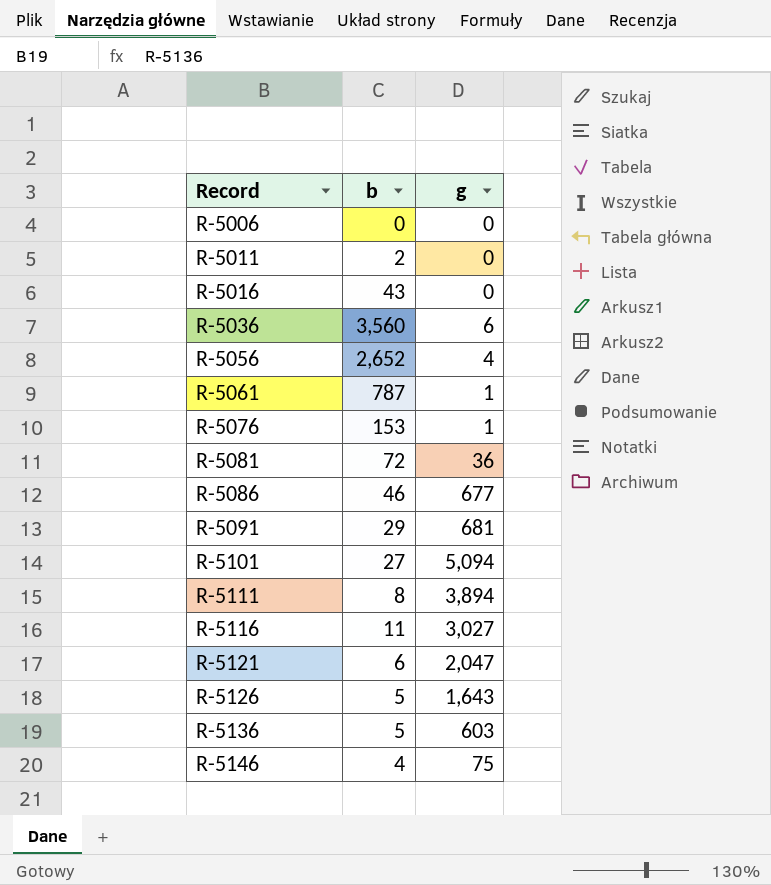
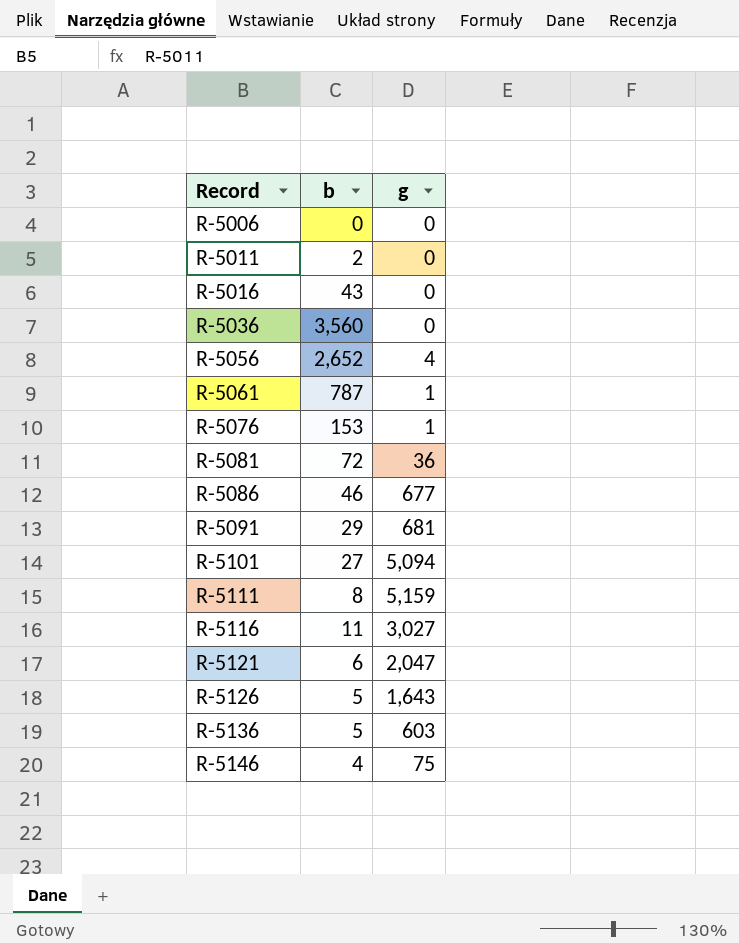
R-5036 | g: 6 -> 0
R-5111 | g: 3,894 -> 5,159

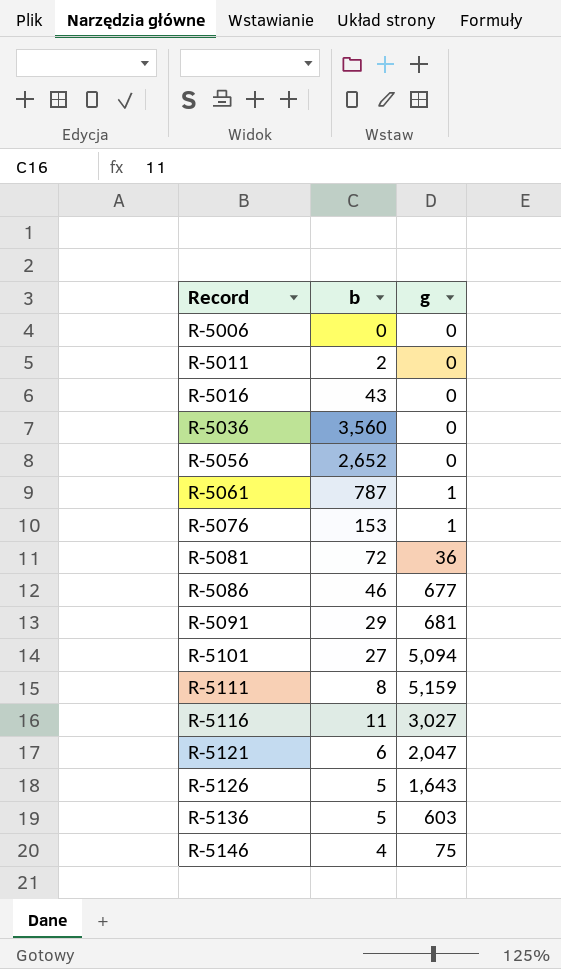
R-5056 | g: 4 -> 0

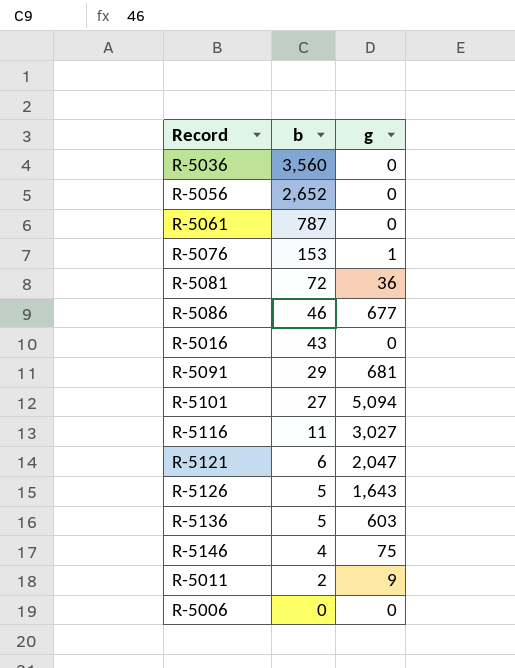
row order: Record ascending -> b descending
row R-5111: 8 | 5,159 -> none
R-5061 | g: 1 -> 0
R-5011 | g: 0 -> 9

